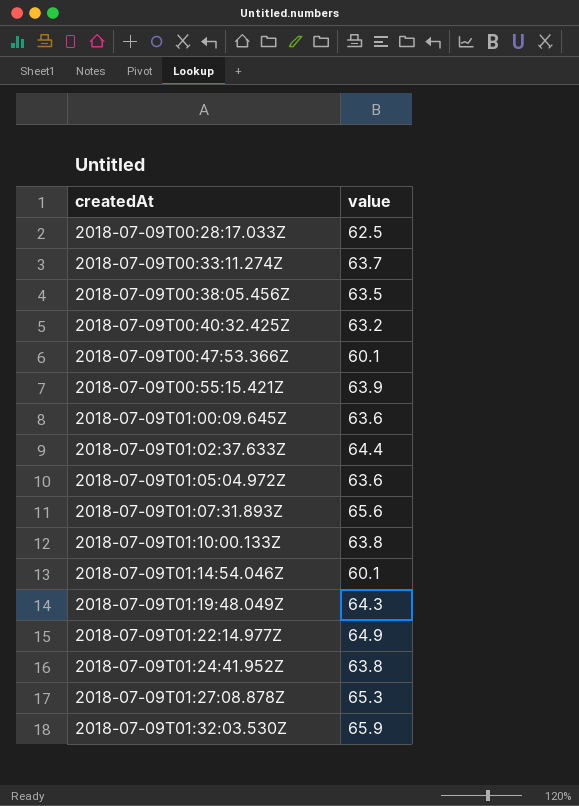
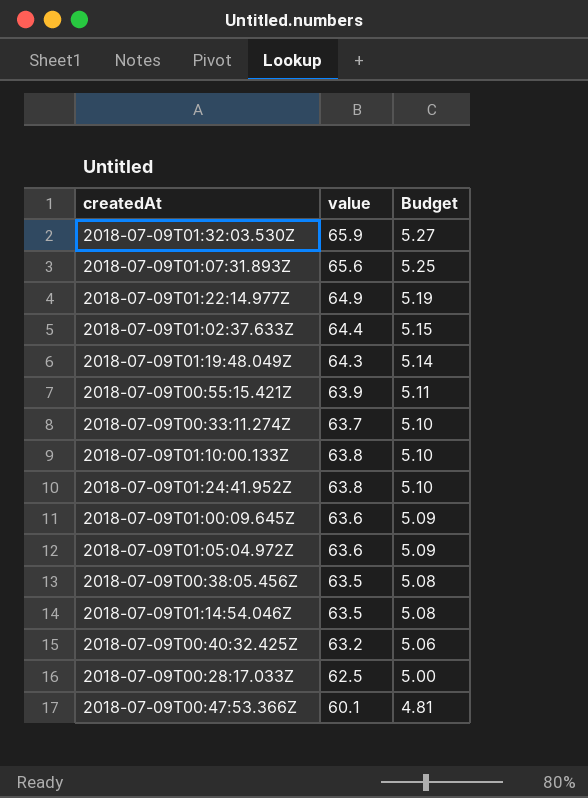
row order: createdAt ascending -> Budget descending
column Budget | formula: none -> [value] * 0.08
row 2018-07-09T01:27:08.878Z: 65.3 -> none
2018-07-09T01:14:54.046Z | value: 60.1 -> 63.5

